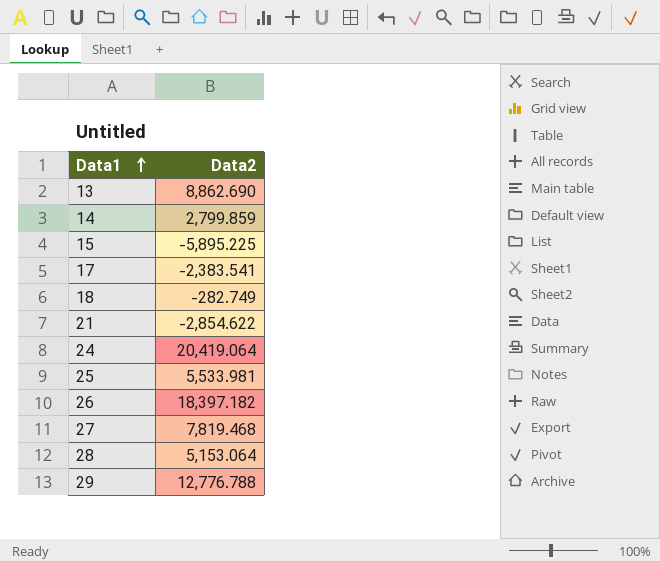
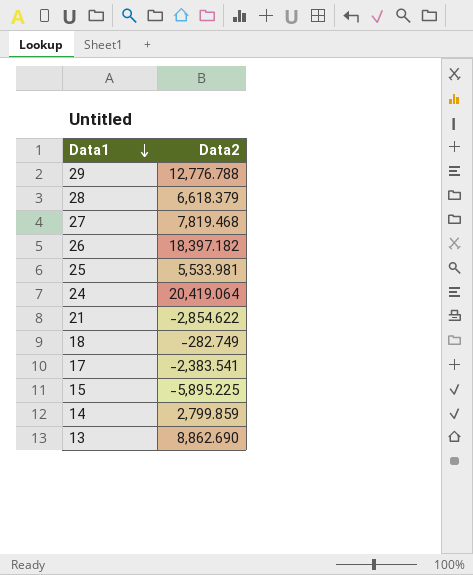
row order: Data1 ascending -> Data1 descending
28 | Data2: 5,153.064 -> 6,618.379

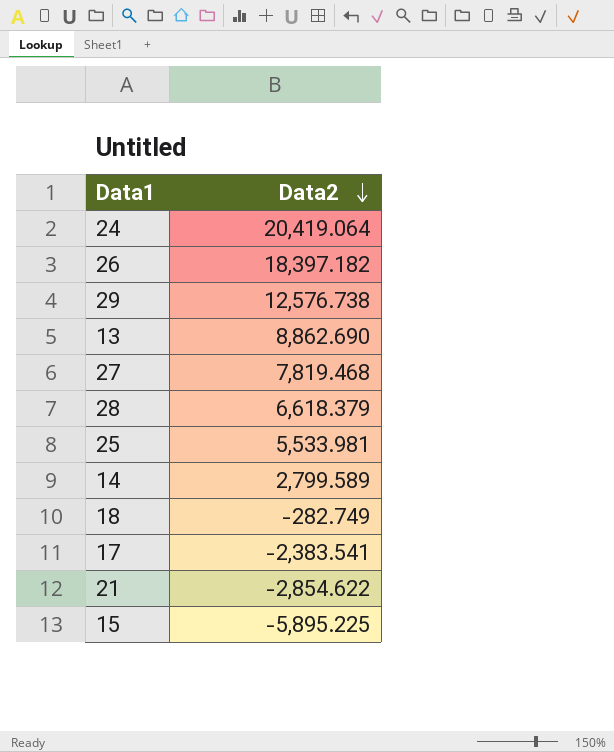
row order: Data1 descending -> Data2 descending
29 | Data2: 12,776.788 -> 12,576.738
14 | Data2: 2,799.859 -> 2,799.589

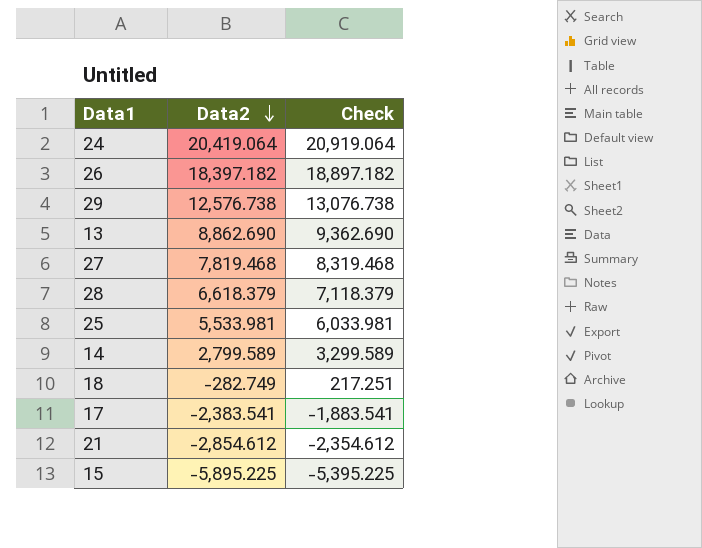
column Check | formula: none -> [Data2] + 500
21 | Data2: -2,854.622 -> -2,854.612

